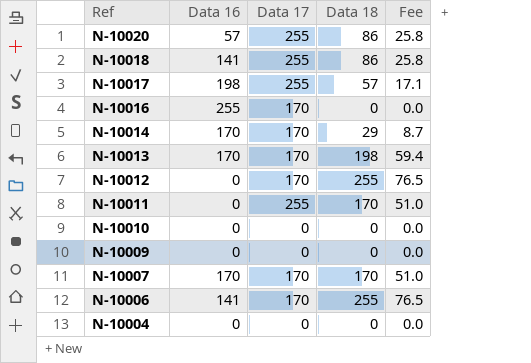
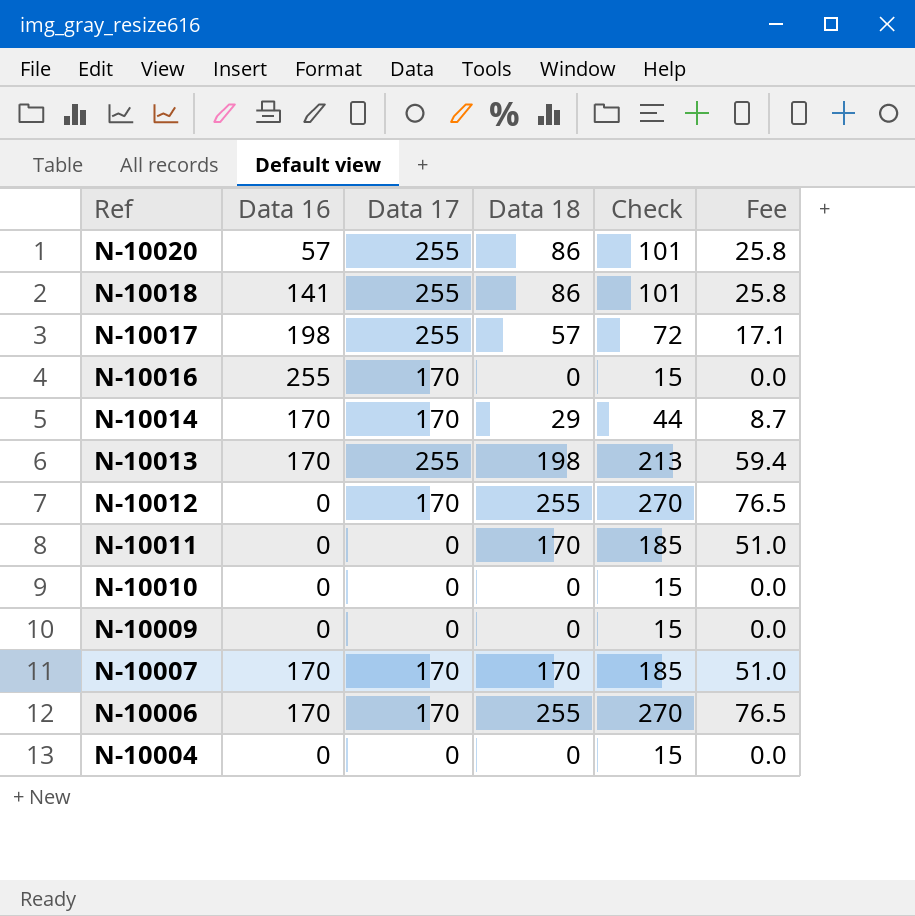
column Check | formula: none -> [Data 18] + 15
N-10013 | Data 17: 170 -> 255
N-10011 | Data 17: 255 -> 0
N-10006 | Data 16: 141 -> 170

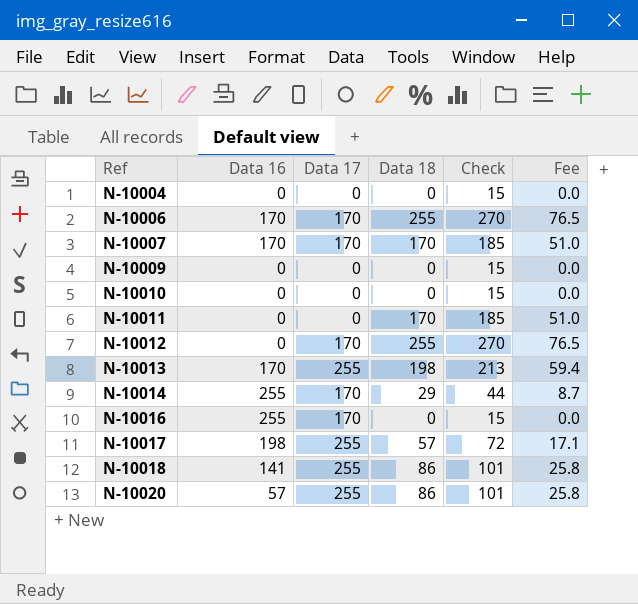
row order: Ref descending -> Ref ascending
N-10014 | Data 16: 170 -> 255

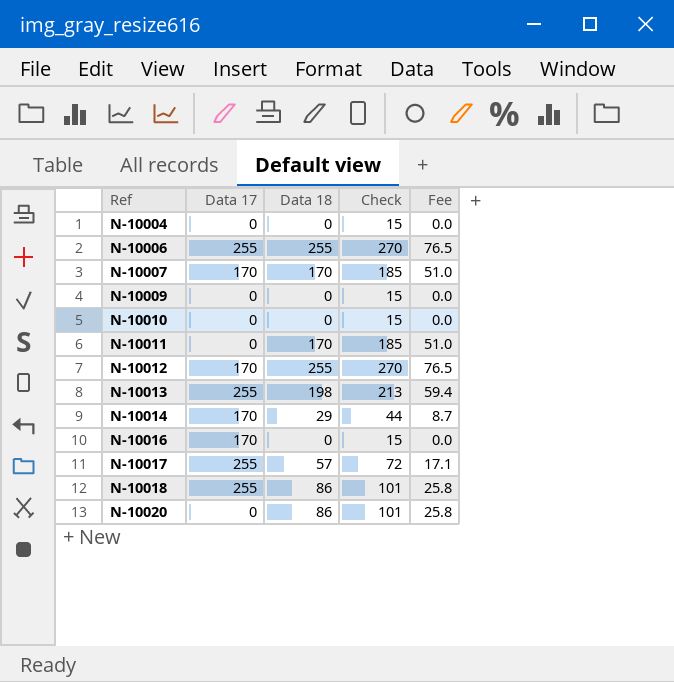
column Data 16 | position: 2 -> none
N-10006 | Data 17: 170 -> 255
N-10020 | Data 17: 255 -> 0

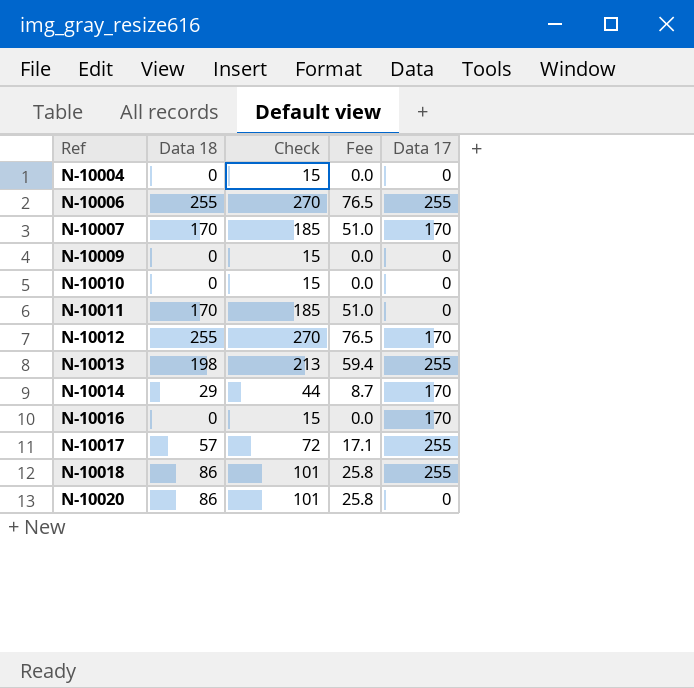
column Data 17 | position: 2 -> 5

